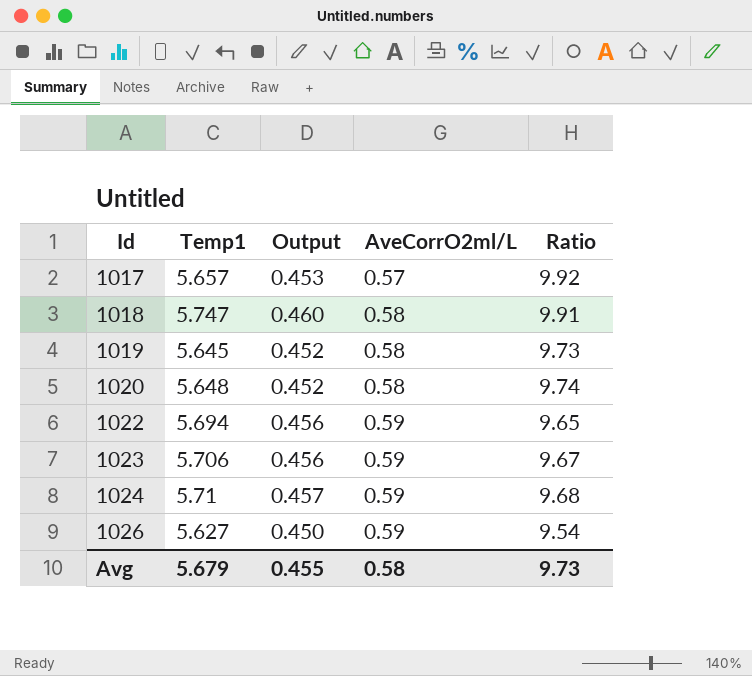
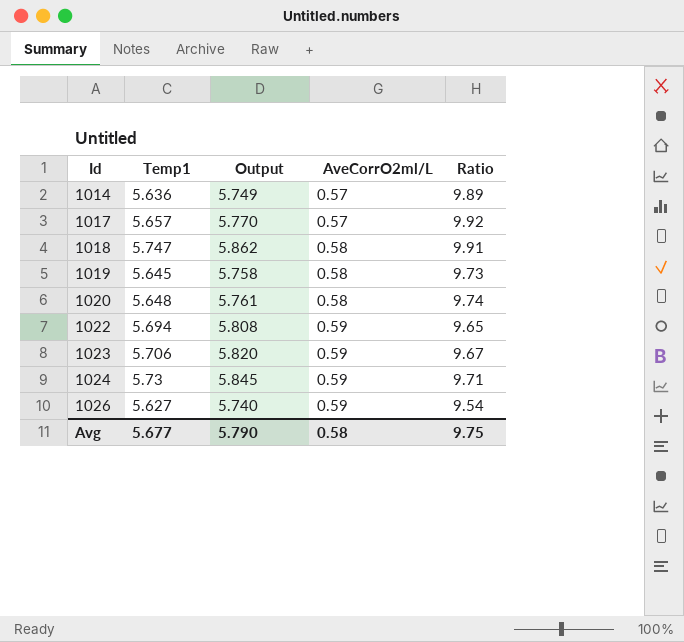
column Output | formula: [Temp1] * 0.08 -> [Temp1] * 1.02
row 1014: none -> 5.636 | 5.749 | 0.57 | 9.89
1024 | Temp1: 5.71 -> 5.73
1024 | Ratio: 9.68 -> 9.71
Avg | Temp1: 5.679 -> 5.677
Avg | Output: 0.455 -> 5.790
Avg | Ratio: 9.73 -> 9.75

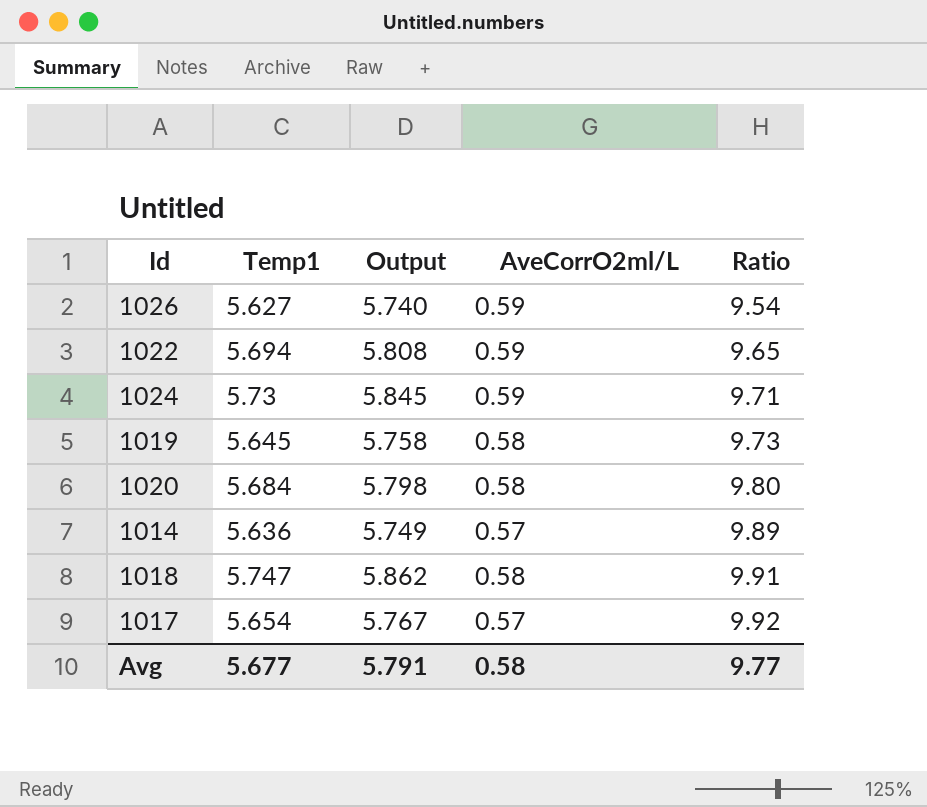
row order: Id ascending -> Ratio ascending
row 1023: 5.706 | 5.820 | 0.59 | 9.67 -> none
1020 | Temp1: 5.648 -> 5.684
1020 | Output: 5.761 -> 5.798
1020 | Ratio: 9.74 -> 9.80
1017 | Temp1: 5.657 -> 5.654
1017 | Output: 5.770 -> 5.767
Avg | Output: 5.790 -> 5.791
Avg | Ratio: 9.75 -> 9.77

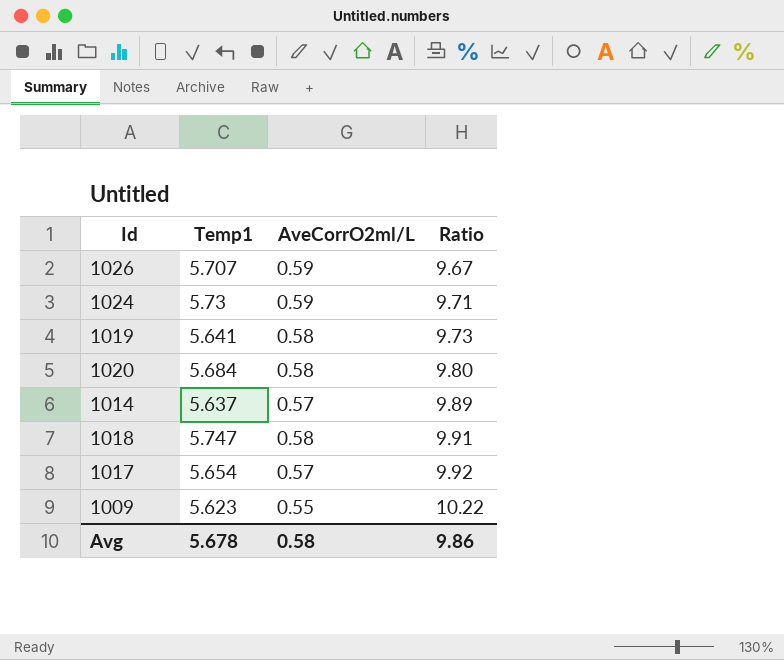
column Output | formula: [Temp1] * 1.02 -> none
row 1022: 5.694 | 5.808 | 0.59 | 9.65 -> none
1026 | Temp1: 5.627 -> 5.707
1026 | Ratio: 9.54 -> 9.67
1019 | Temp1: 5.645 -> 5.641
1014 | Temp1: 5.636 -> 5.637
row 1009: none -> 5.623 | 0.55 | 10.22
Avg | Temp1: 5.677 -> 5.678
Avg | Ratio: 9.77 -> 9.86

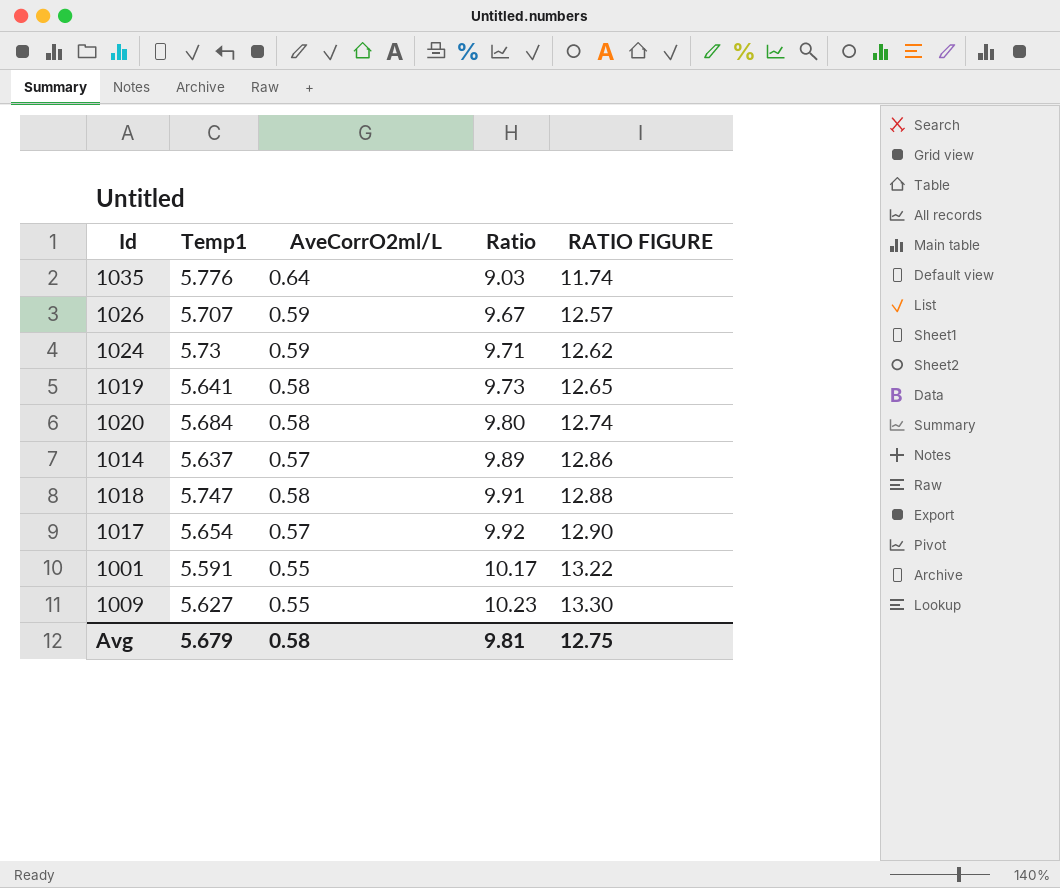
column RATIO FIGURE | formula: none -> [Ratio] * 1.3
row 1035: none -> 5.776 | 0.64 | 9.03 | 11.74
row 1001: none -> 5.591 | 0.55 | 10.17 | 13.22
1009 | Temp1: 5.623 -> 5.627
1009 | Ratio: 10.22 -> 10.23
Avg | Temp1: 5.678 -> 5.679
Avg | Ratio: 9.86 -> 9.81

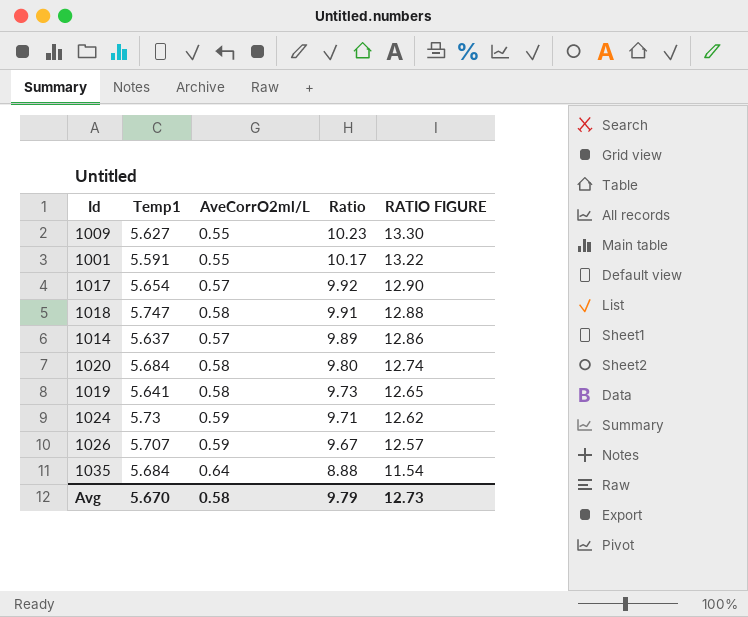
row order: Ratio ascending -> Ratio descending
1035 | Temp1: 5.776 -> 5.684
1035 | Ratio: 9.03 -> 8.88
1035 | RATIO FIGURE: 11.74 -> 11.54
Avg | Temp1: 5.679 -> 5.670
Avg | Ratio: 9.81 -> 9.79
Avg | RATIO FIGURE: 12.75 -> 12.73

